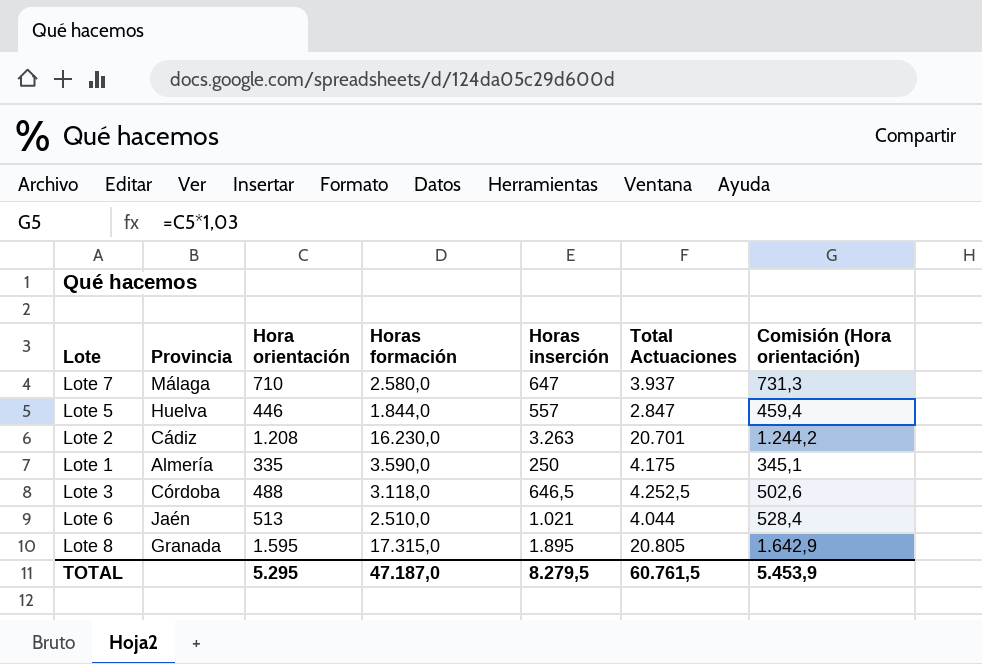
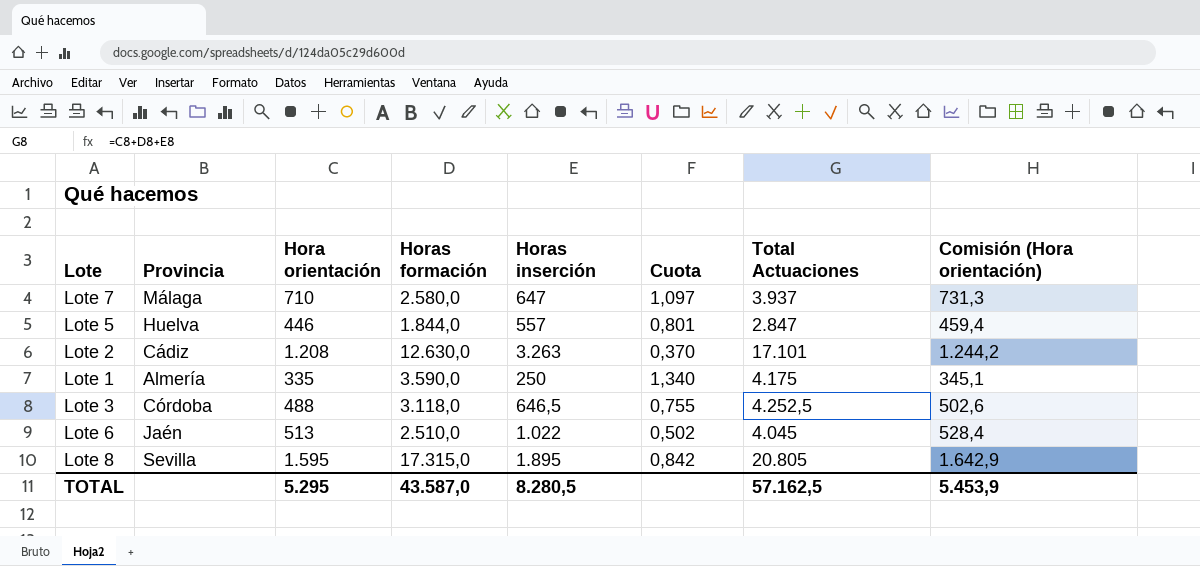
column Cuota | formula: none -> [Hora orientación] / [Horas inserción]
Lote 2 | Horas formación: 16.230,0 -> 12.630,0
Lote 2 | Total Actuaciones: 20.701 -> 17.101
Lote 6 | Horas inserción: 1.021 -> 1.022
Lote 6 | Total Actuaciones: 4.044 -> 4.045
Lote 8 | Provincia: Granada -> Sevilla
TOTAL | Horas formación: 47.187,0 -> 43.587,0
TOTAL | Horas inserción: 8.279,5 -> 8.280,5
TOTAL | Total Actuaciones: 60.761,5 -> 57.162,5

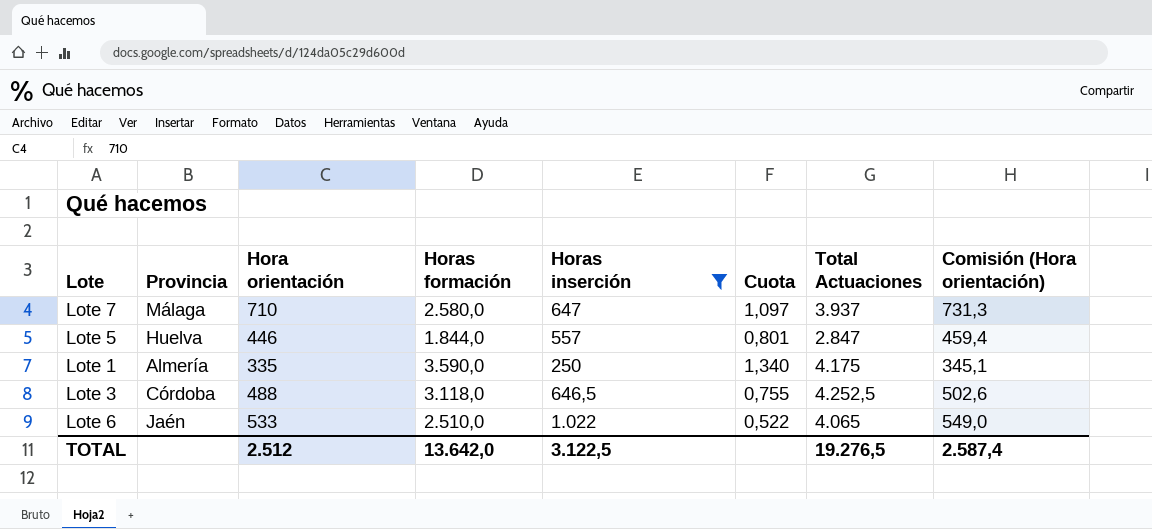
filter: none -> Horas inserción <= 1.022
Lote 6 | Hora orientación: 513 -> 533
Lote 6 | Cuota: 0,502 -> 0,522
Lote 6 | Total Actuaciones: 4.045 -> 4.065
Lote 6 | Comisión (Hora orientación): 528,4 -> 549,0
TOTAL | Hora orientación: 5.295 -> 2.512
TOTAL | Horas formación: 43.587,0 -> 13.642,0
TOTAL | Horas inserción: 8.280,5 -> 3.122,5
TOTAL | Total Actuaciones: 57.162,5 -> 19.276,5
TOTAL | Comisión (Hora orientación): 5.453,9 -> 2.587,4

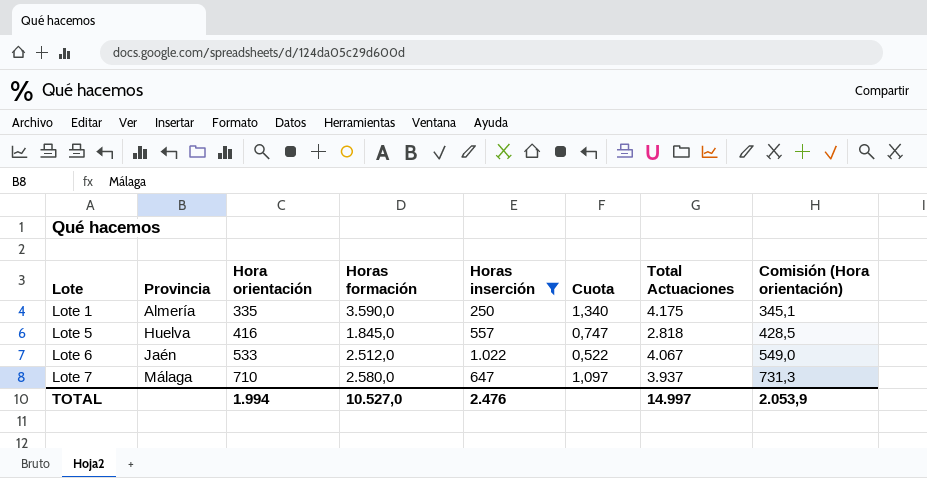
row order: none -> Lote ascending
row Lote 3: Córdoba | 488 | 3.118,0 | 646,5 | 0,755 | 4.252,5 | 502,6 -> none
Lote 5 | Hora orientación: 446 -> 416
Lote 5 | Horas formación: 1.844,0 -> 1.845,0
Lote 5 | Cuota: 0,801 -> 0,747
Lote 5 | Total Actuaciones: 2.847 -> 2.818
Lote 5 | Comisión (Hora orientación): 459,4 -> 428,5
Lote 6 | Horas formación: 2.510,0 -> 2.512,0
Lote 6 | Total Actuaciones: 4.065 -> 4.067
TOTAL | Hora orientación: 2.512 -> 1.994
TOTAL | Horas formación: 13.642,0 -> 10.527,0
TOTAL | Horas inserción: 3.122,5 -> 2.476
TOTAL | Total Actuaciones: 19.276,5 -> 14.997
TOTAL | Comisión (Hora orientación): 2.587,4 -> 2.053,9

